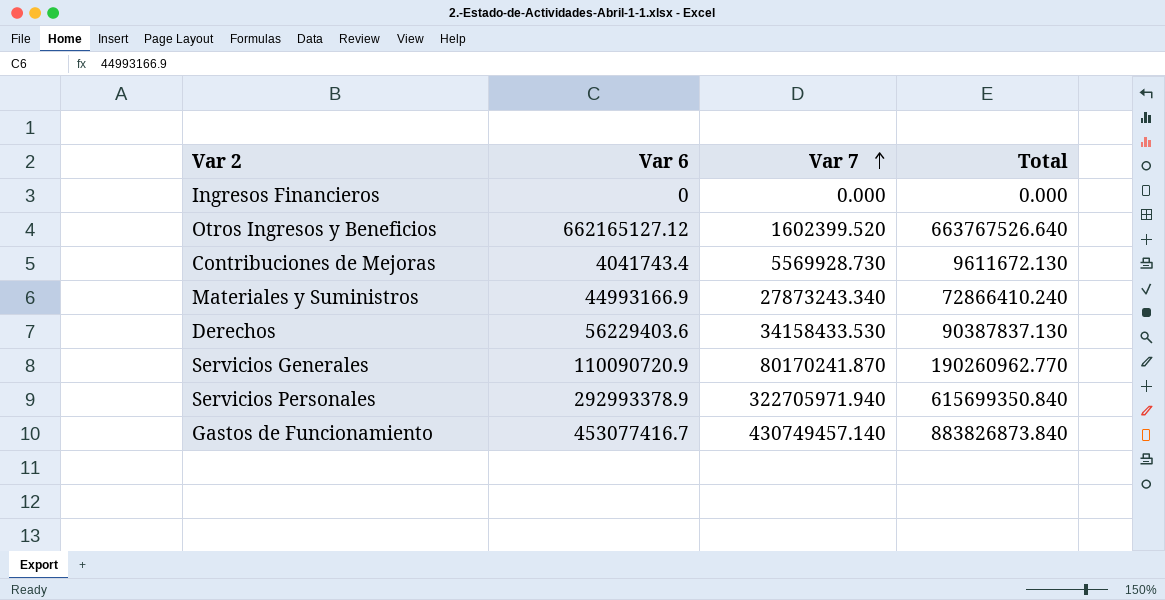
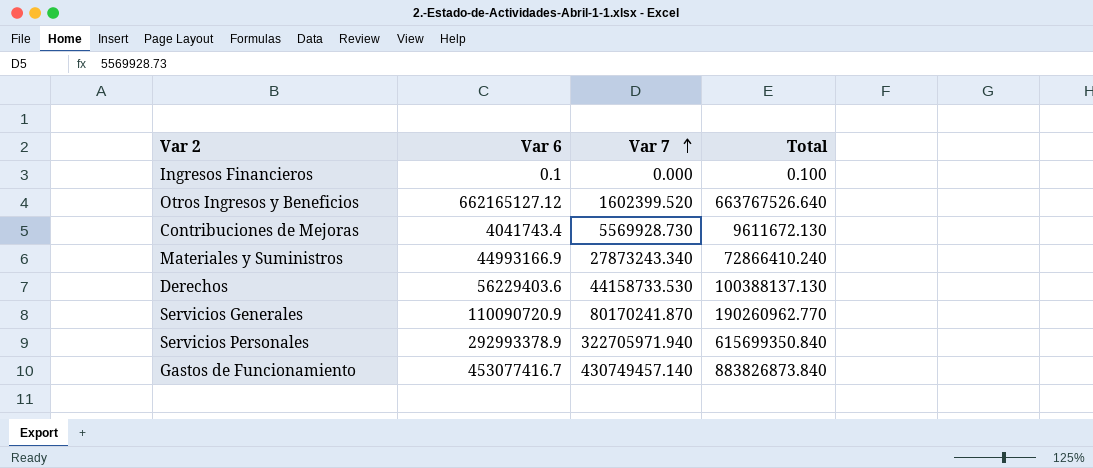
Ingresos Financieros | Var 6: 0 -> 0.1
Ingresos Financieros | Total: 0.000 -> 0.100
Derechos | Var 7: 34158433.530 -> 44158733.530
Derechos | Total: 90387837.130 -> 100388137.130

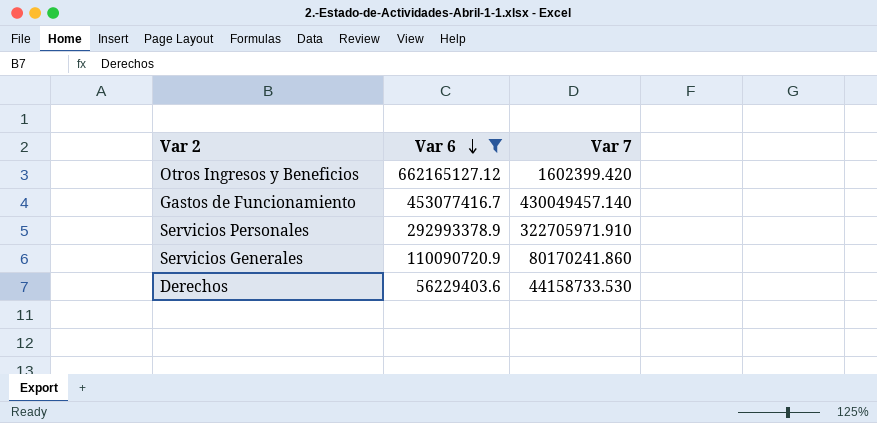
filter: none -> Var 6 >= 56229403.6
row order: Var 7 ascending -> Var 6 descending
column Total | formula: [Var 6] + [Var 7] -> none
Otros Ingresos y Beneficios | Var 7: 1602399.520 -> 1602399.420
Gastos de Funcionamiento | Var 7: 430749457.140 -> 430049457.140
Servicios Personales | Var 7: 322705971.940 -> 322705971.910
Servicios Generales | Var 7: 80170241.870 -> 80170241.860

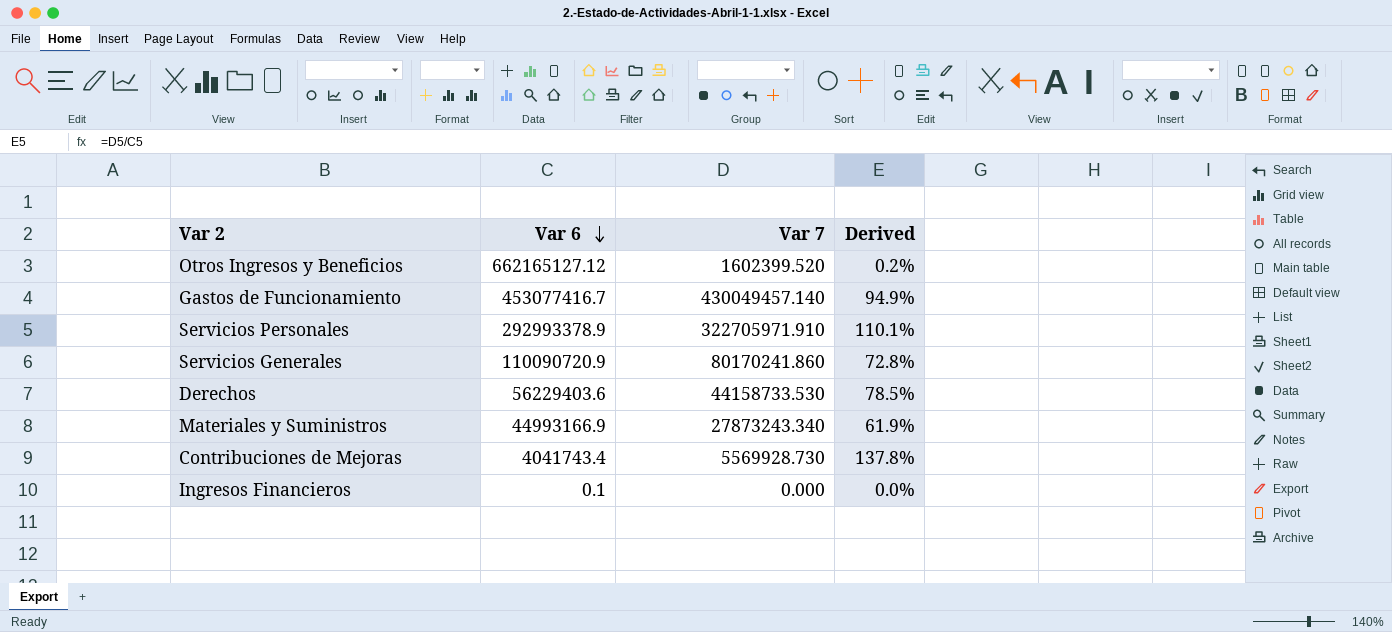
filter: Var 6 >= 56229403.6 -> none
column Derived | formula: none -> [Var 7] / [Var 6]
Otros Ingresos y Beneficios | Var 7: 1602399.420 -> 1602399.520

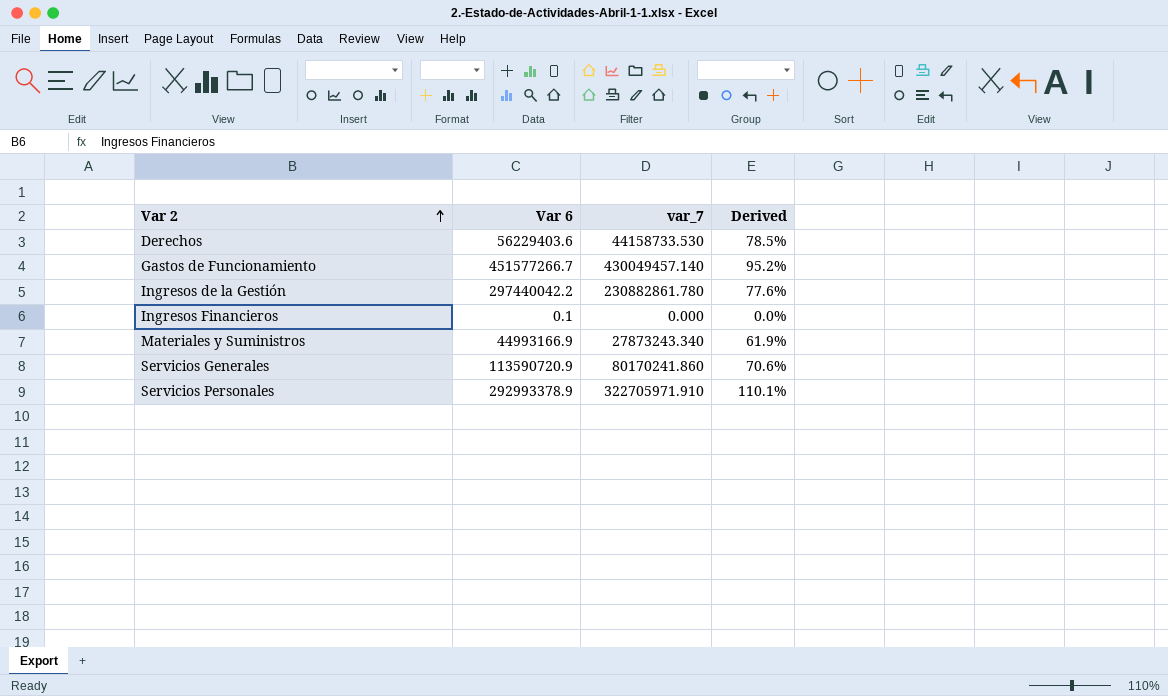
row order: Var 6 descending -> Var 2 ascending
column name: Var 7 -> var_7
row Otros Ingresos y Beneficios: 662165127.12 | 1602399.520 | 0.2% -> none
row Contribuciones de Mejoras: 4041743.4 | 5569928.730 | 137.8% -> none
Gastos de Funcionamiento | Var 6: 453077416.7 -> 451577266.7
Gastos de Funcionamiento | Derived: 94.9% -> 95.2%
row Ingresos de la Gestión: none -> 297440042.2 | 230882861.780 | 77.6%
Servicios Generales | Var 6: 110090720.9 -> 113590720.9
Servicios Generales | Derived: 72.8% -> 70.6%

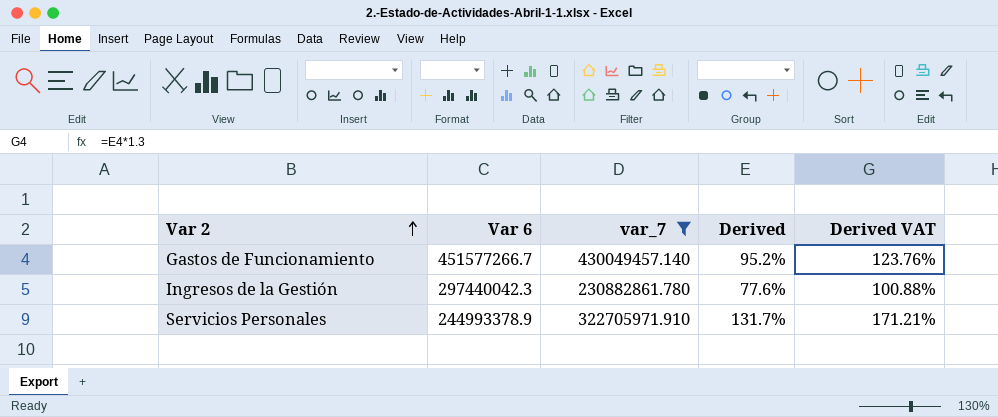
filter: none -> var_7 >= 230882861.780
column Derived VAT | formula: none -> [Derived] * 1.3
Ingresos de la Gestión | Var 6: 297440042.2 -> 297440042.3
Servicios Personales | Var 6: 292993378.9 -> 244993378.9
Servicios Personales | Derived: 110.1% -> 131.7%

